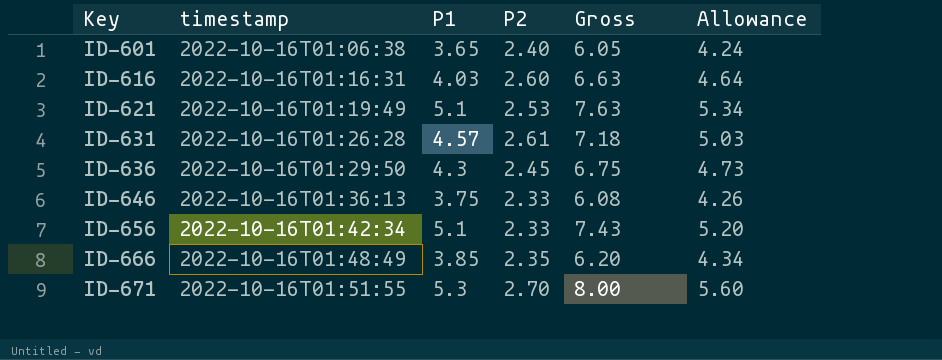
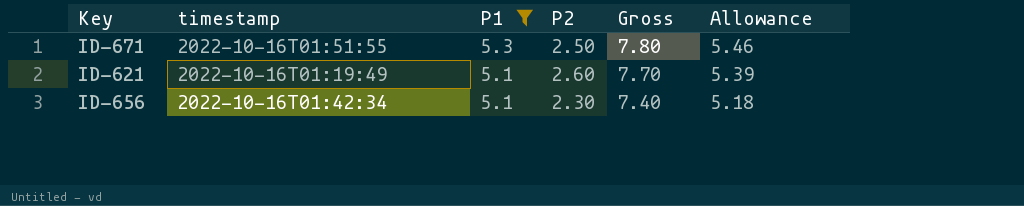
filter: none -> P1 >= 5.1
row order: Key ascending -> P1 descending
ID-671 | P2: 2.70 -> 2.50
ID-671 | Gross: 8.00 -> 7.80
ID-671 | Allowance: 5.60 -> 5.46
ID-621 | P2: 2.53 -> 2.60
ID-621 | Gross: 7.63 -> 7.70
ID-621 | Allowance: 5.34 -> 5.39
ID-656 | P2: 2.33 -> 2.30
ID-656 | Gross: 7.43 -> 7.40
ID-656 | Allowance: 5.20 -> 5.18

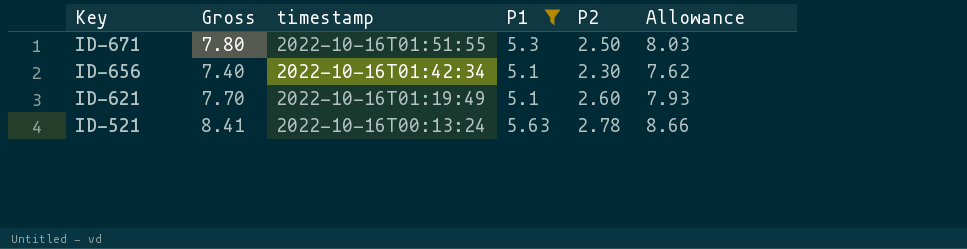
row order: P1 descending -> Key descending
column Gross | position: 5 -> 2
column Allowance | formula: [Gross] * 0.7 -> [Gross] * 1.03
row ID-521: none -> 8.41 | 2022-10-16T00:13:24 | 5.63 | 2.78 | 8.66

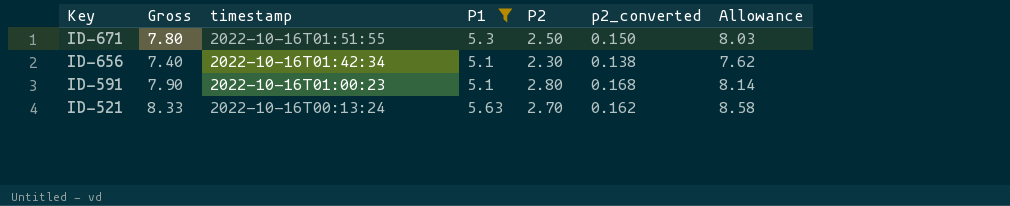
column p2_converted | formula: none -> [P2] * 0.06
row ID-621: 7.70 | 2022-10-16T01:19:49 | 5.1 | 2.60 | 7.93 -> none
row ID-591: none -> 7.90 | 2022-10-16T01:00:23 | 5.1 | 2.80 | 0.168 | 8.14
ID-521 | Gross: 8.41 -> 8.33
ID-521 | P2: 2.78 -> 2.70
ID-521 | Allowance: 8.66 -> 8.58

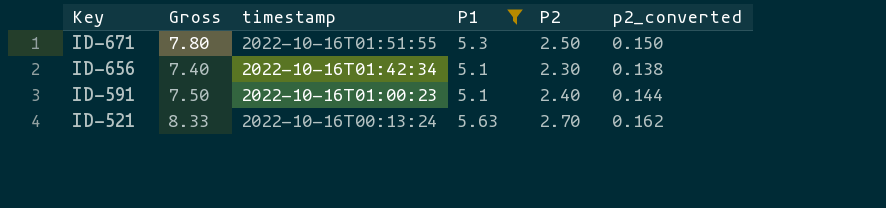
column Allowance | formula: [Gross] * 1.03 -> none
ID-591 | Gross: 7.90 -> 7.50
ID-591 | P2: 2.80 -> 2.40
ID-591 | p2_converted: 0.168 -> 0.144

